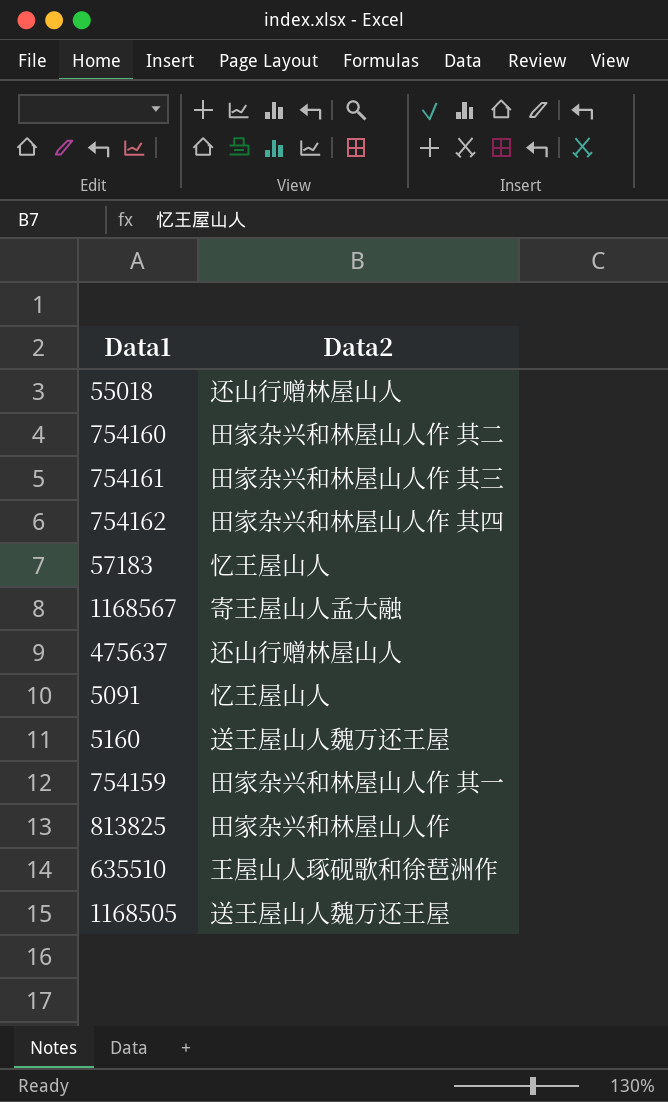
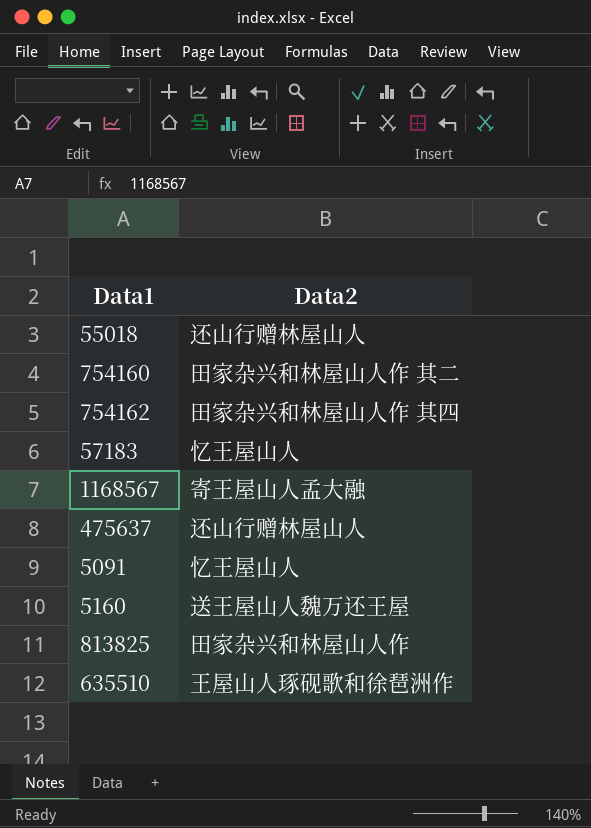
row 754161: 田家杂兴和林屋山人作 其三 -> none
row 754159: 田家杂兴和林屋山人作 其一 -> none
row 1168505: 送王屋山人魏万还王屋 -> none

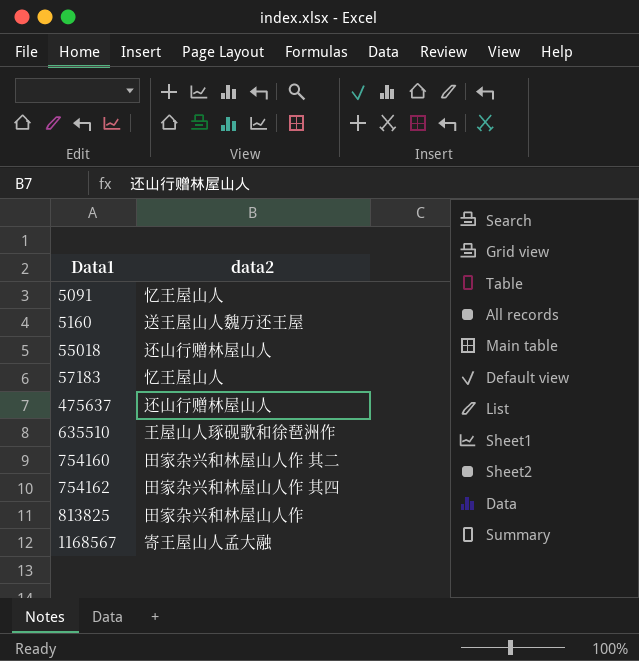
row order: none -> Data1 ascending
column name: Data2 -> data2

